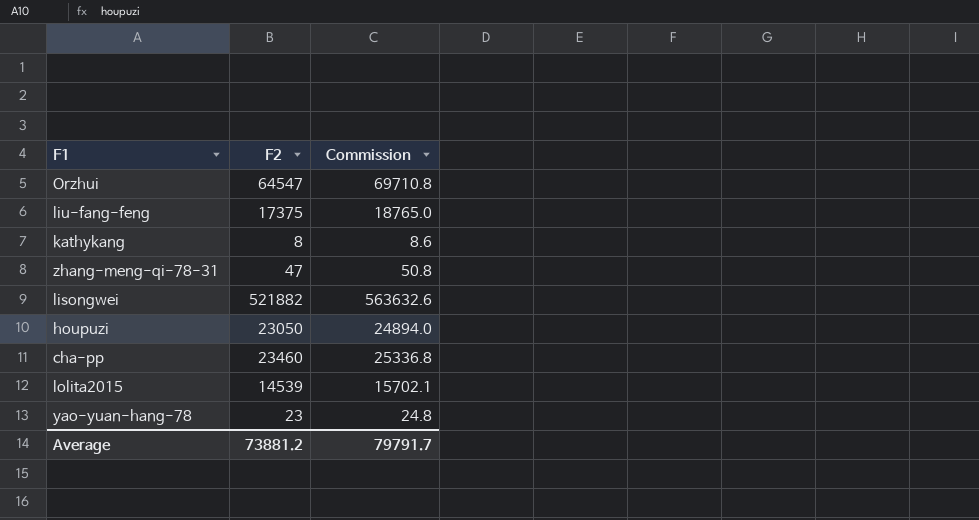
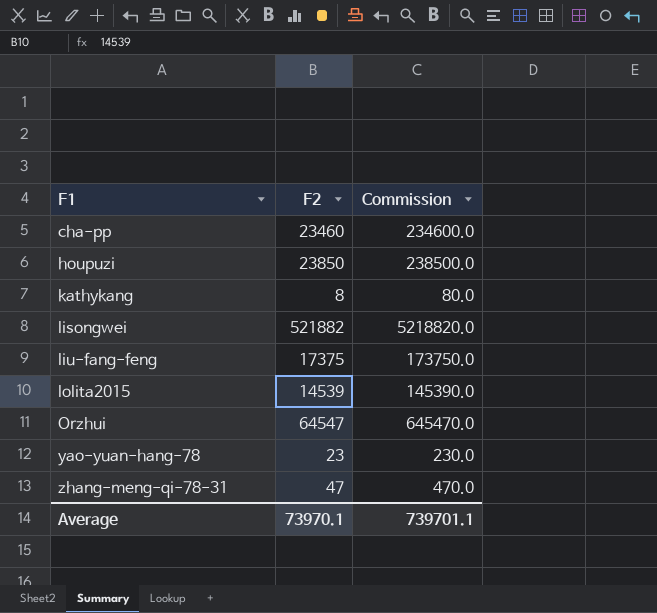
row order: none -> F1 ascending
column Commission | formula: [F2] * 1.08 -> [F2] * 10
houpuzi | F2: 23050 -> 23850
Average | F2: 73881.2 -> 73970.1
Average | Commission: 79791.7 -> 739701.1

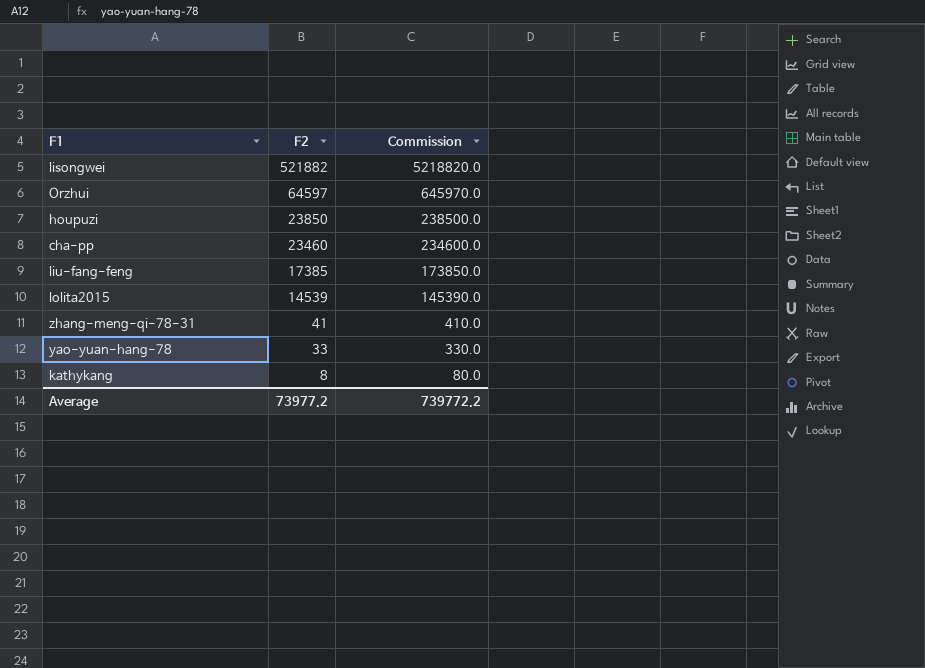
row order: F1 ascending -> F2 descending
Orzhui | F2: 64547 -> 64597
Orzhui | Commission: 645470.0 -> 645970.0
liu-fang-feng | F2: 17375 -> 17385
liu-fang-feng | Commission: 173750.0 -> 173850.0
zhang-meng-qi-78-31 | F2: 47 -> 41
zhang-meng-qi-78-31 | Commission: 470.0 -> 410.0
yao-yuan-hang-78 | F2: 23 -> 33
yao-yuan-hang-78 | Commission: 230.0 -> 330.0
Average | F2: 73970.1 -> 73977.2
Average | Commission: 739701.1 -> 739772.2

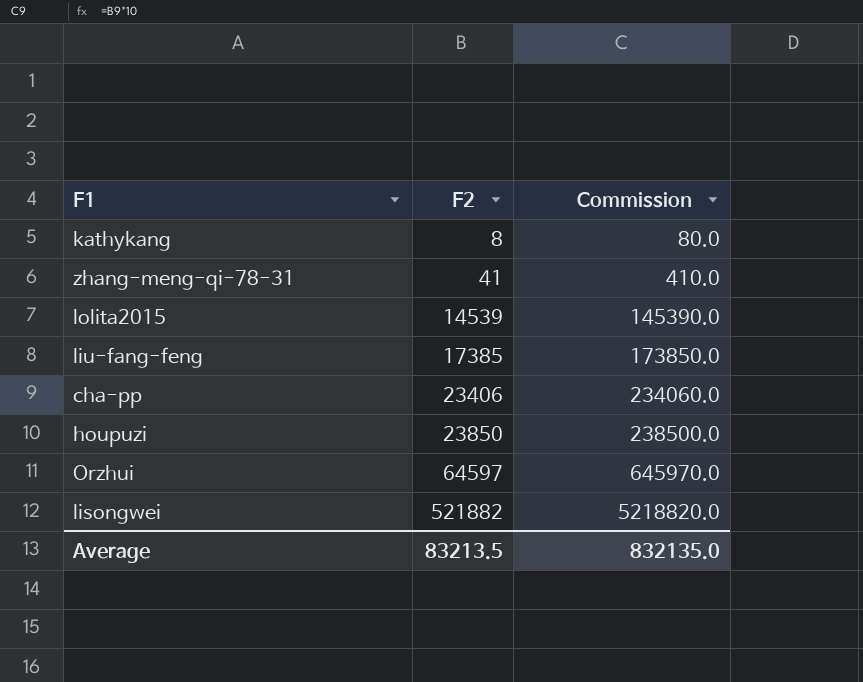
row order: F2 descending -> F2 ascending
row yao-yuan-hang-78: 33 | 330.0 -> none
cha-pp | F2: 23460 -> 23406
cha-pp | Commission: 234600.0 -> 234060.0
Average | F2: 73977.2 -> 83213.5
Average | Commission: 739772.2 -> 832135.0

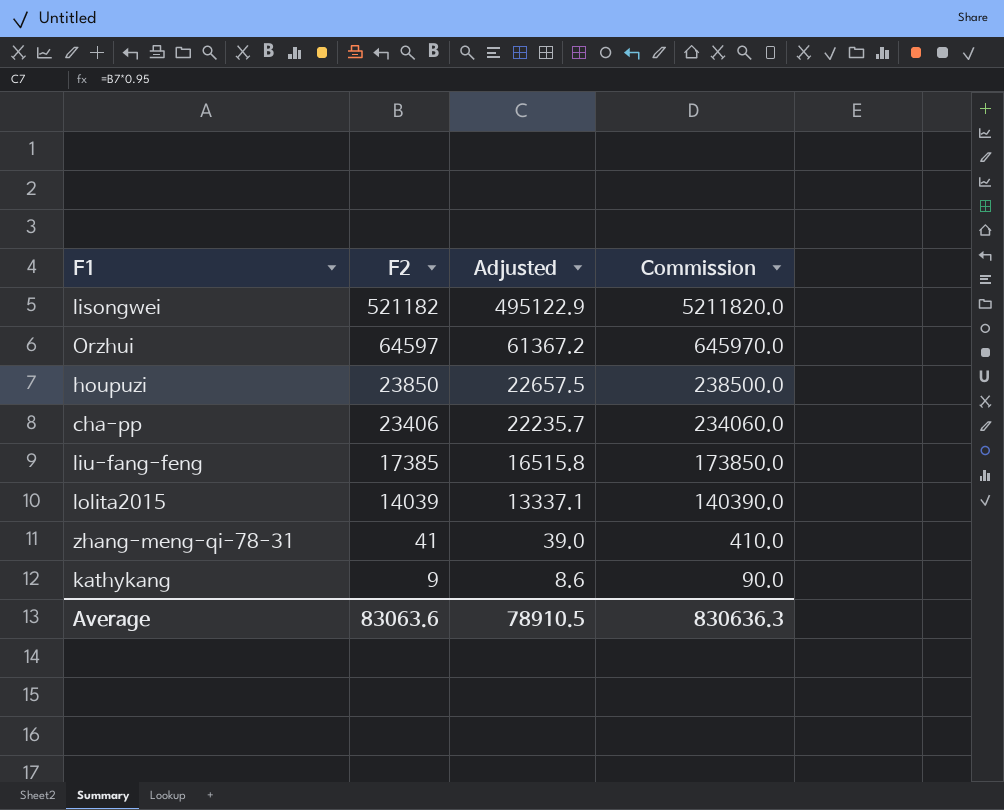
row order: F2 ascending -> F2 descending
column Adjusted | formula: none -> [F2] * 0.95
lisongwei | F2: 521882 -> 521182
lisongwei | Commission: 5218820.0 -> 5211820.0
lolita2015 | F2: 14539 -> 14039
lolita2015 | Commission: 145390.0 -> 140390.0
kathykang | F2: 8 -> 9
kathykang | Commission: 80.0 -> 90.0
Average | F2: 83213.5 -> 83063.6
Average | Commission: 832135.0 -> 830636.3

